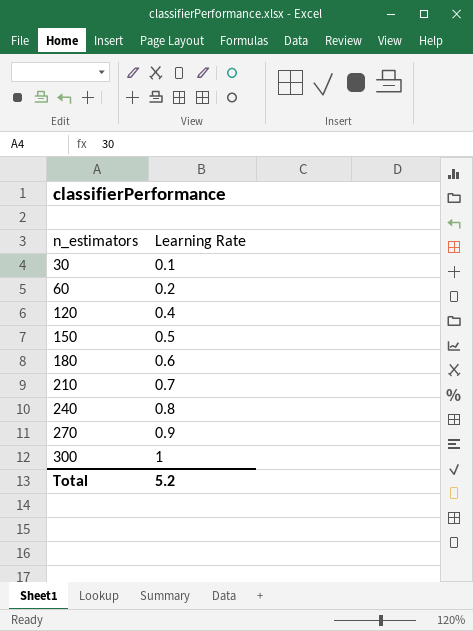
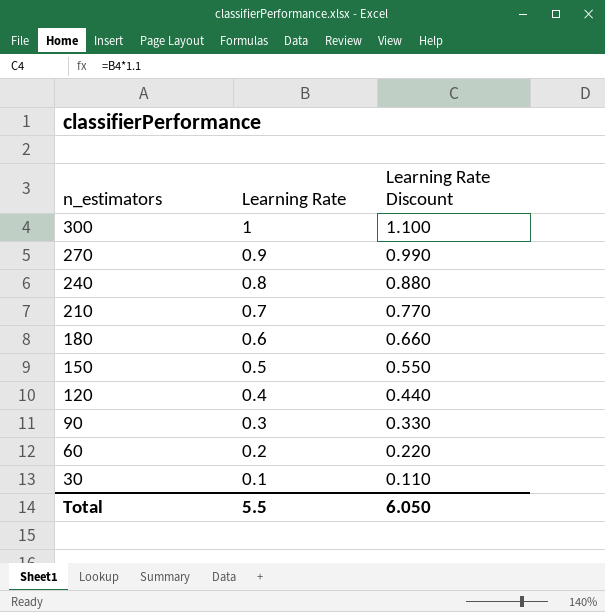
row order: n_estimators ascending -> n_estimators descending
column Learning Rate Discount | formula: none -> [Learning Rate] * 1.1
row 90: none -> 0.3 | 0.330
Total | Learning Rate: 5.2 -> 5.5

